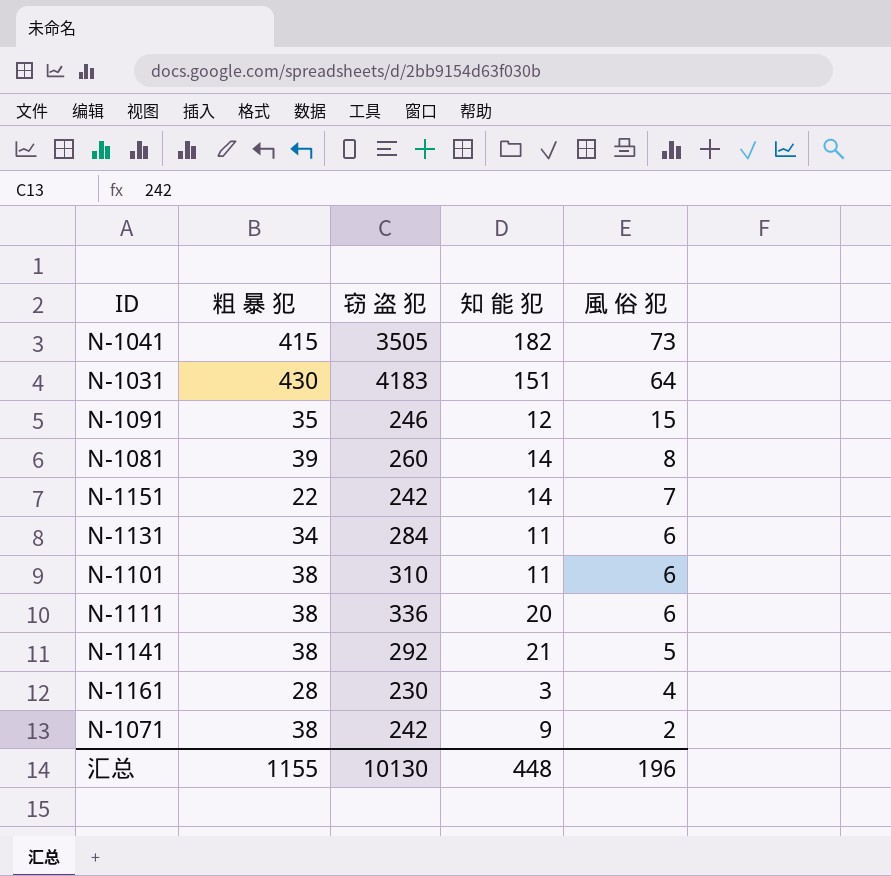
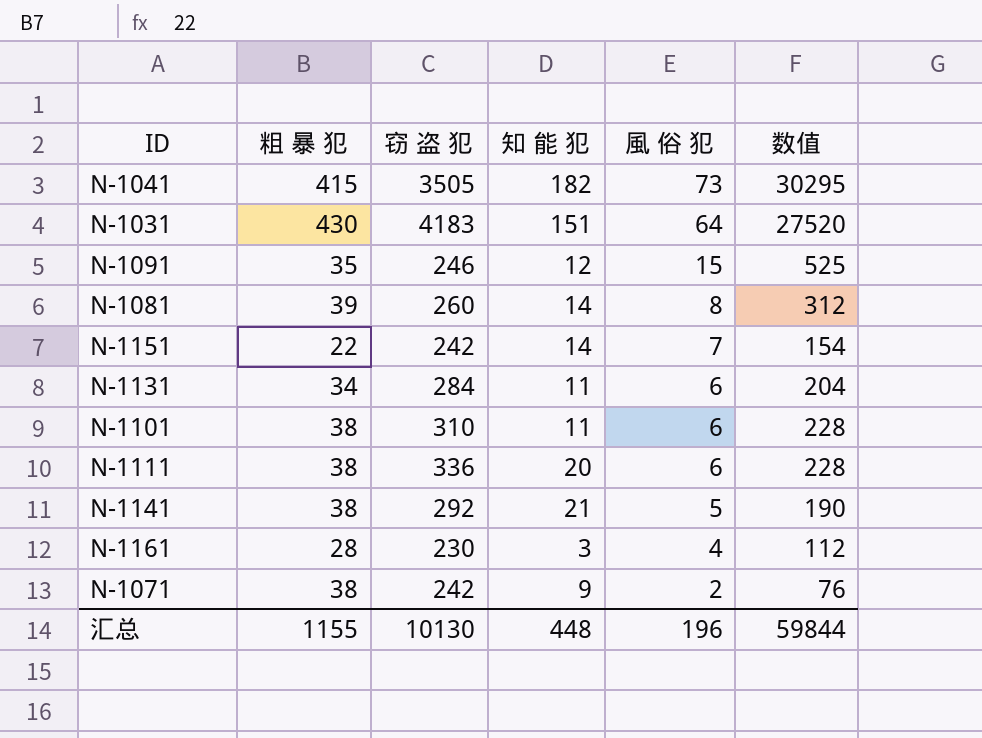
column 数值 | formula: none -> [粗 暴 犯] * [風 俗 犯]

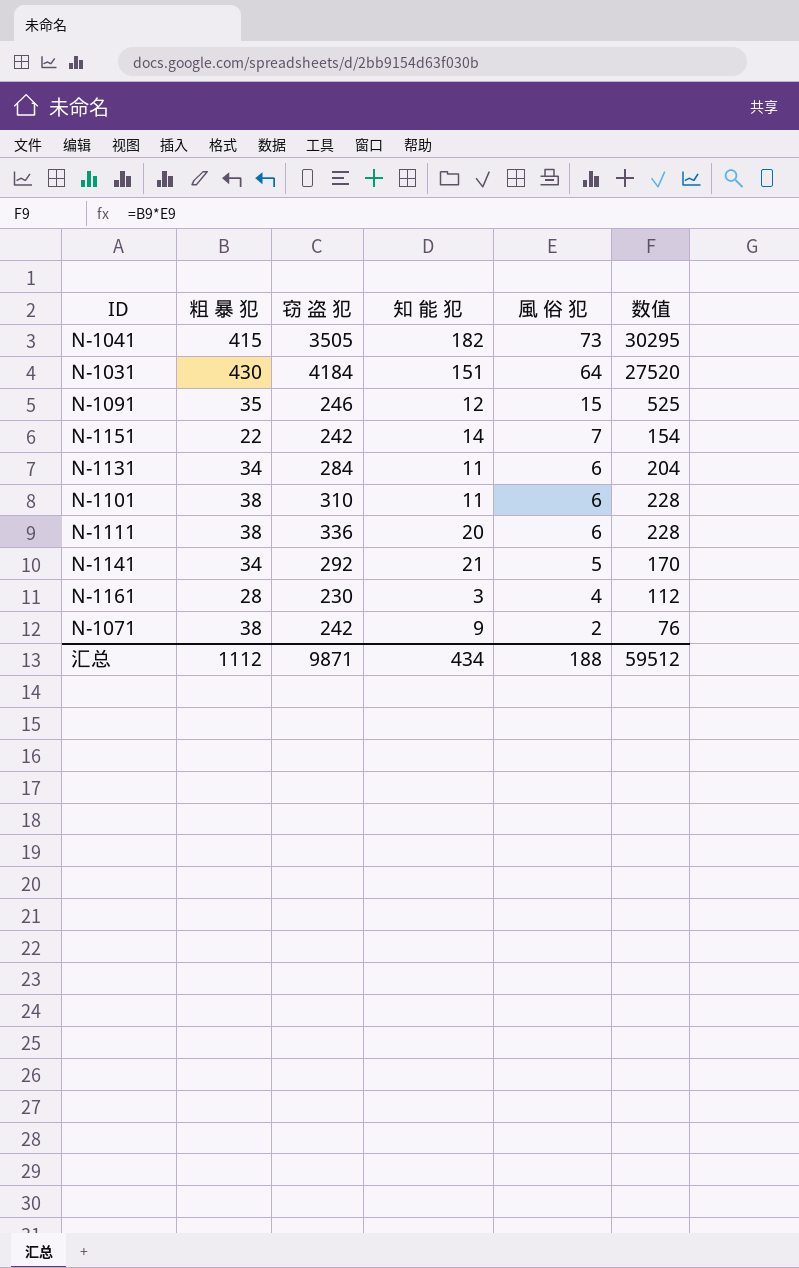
row N-1081: 39 | 260 | 14 | 8 | 312 -> none
N-1031 | 窃 盗 犯: 4183 -> 4184
N-1141 | 粗 暴 犯: 38 -> 34
N-1141 | 数值: 190 -> 170
汇总 | 粗 暴 犯: 1155 -> 1112
汇总 | 窃 盗 犯: 10130 -> 9871
汇总 | 知 能 犯: 448 -> 434
汇总 | 風 俗 犯: 196 -> 188
汇总 | 数值: 59844 -> 59512

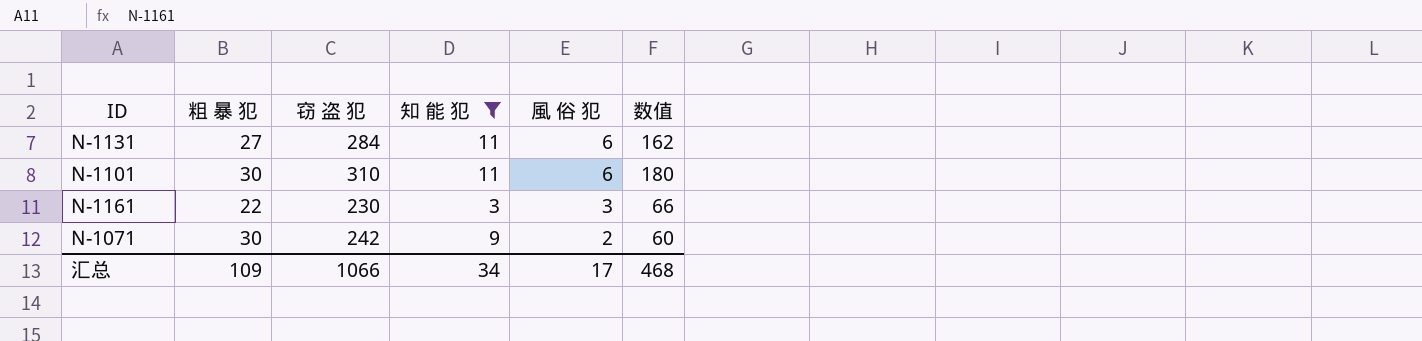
filter: none -> 知 能 犯 <= 11
N-1131 | 粗 暴 犯: 34 -> 27
N-1131 | 数值: 204 -> 162
N-1101 | 粗 暴 犯: 38 -> 30
N-1101 | 数值: 228 -> 180
N-1161 | 粗 暴 犯: 28 -> 22
N-1161 | 風 俗 犯: 4 -> 3
N-1161 | 数值: 112 -> 66
N-1071 | 粗 暴 犯: 38 -> 30
N-1071 | 数值: 76 -> 60
汇总 | 粗 暴 犯: 1112 -> 109
汇总 | 窃 盗 犯: 9871 -> 1066
汇总 | 知 能 犯: 434 -> 34
汇总 | 風 俗 犯: 188 -> 17
汇总 | 数值: 59512 -> 468

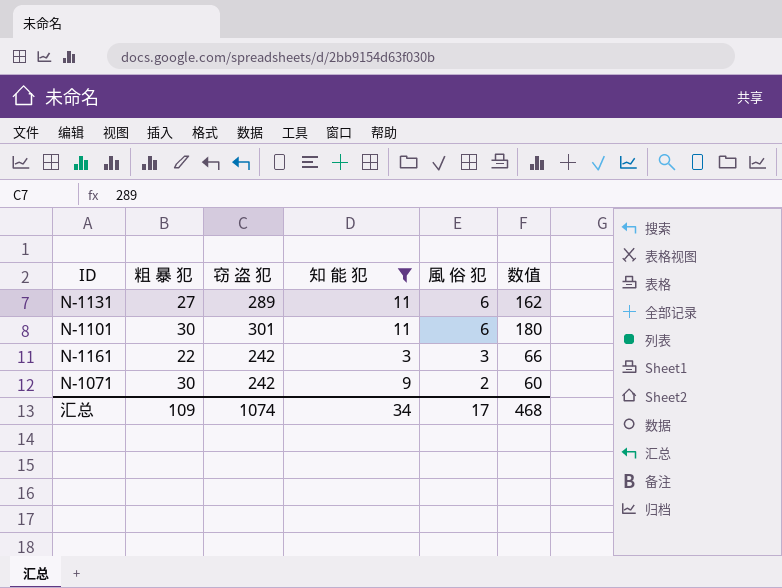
N-1131 | 窃 盗 犯: 284 -> 289
N-1101 | 窃 盗 犯: 310 -> 301
N-1161 | 窃 盗 犯: 230 -> 242
汇总 | 窃 盗 犯: 1066 -> 1074

